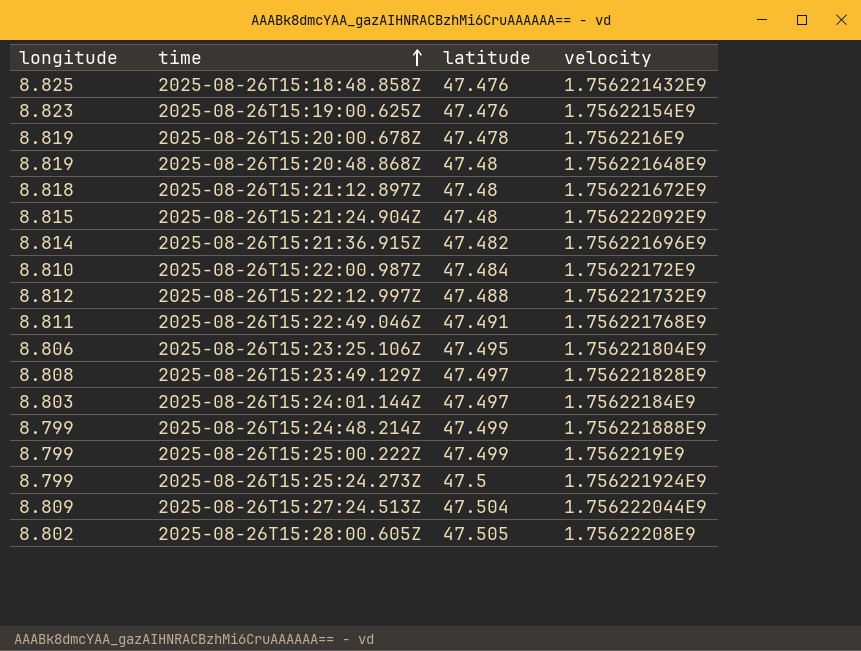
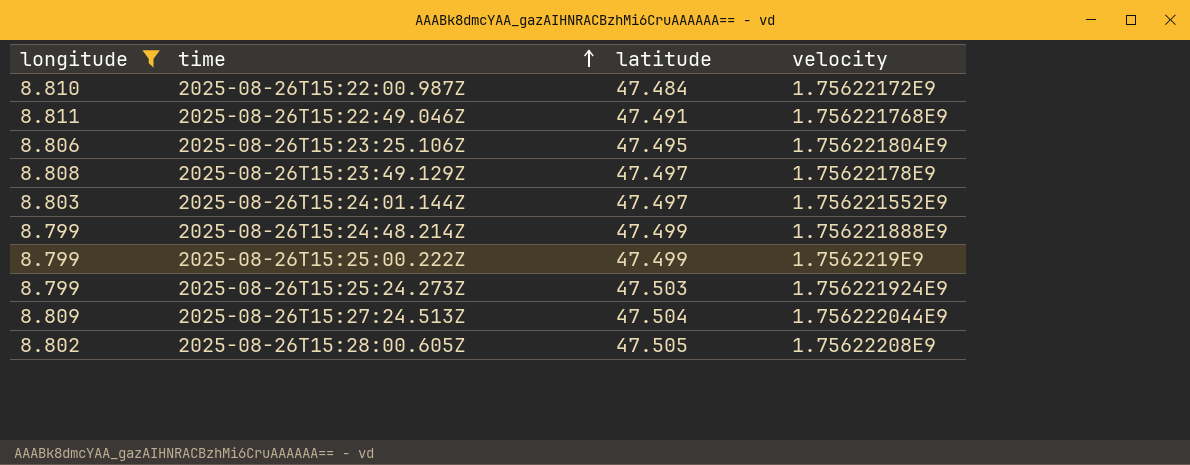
filter: none -> longitude <= 8.811
2025-08-26T15:23:49.129Z | velocity: 1.756221828E9 -> 1.75622178E9
2025-08-26T15:24:01.144Z | velocity: 1.75622184E9 -> 1.756221552E9
2025-08-26T15:25:24.273Z | latitude: 47.5 -> 47.503

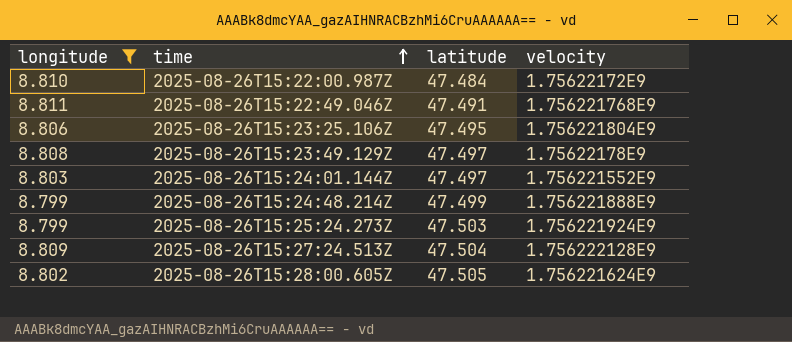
row 2025-08-26T15:25:00.222Z: 8.799 | 47.499 | 1.7562219E9 -> none
2025-08-26T15:27:24.513Z | velocity: 1.756222044E9 -> 1.756222128E9
2025-08-26T15:28:00.605Z | velocity: 1.75622208E9 -> 1.756221624E9

